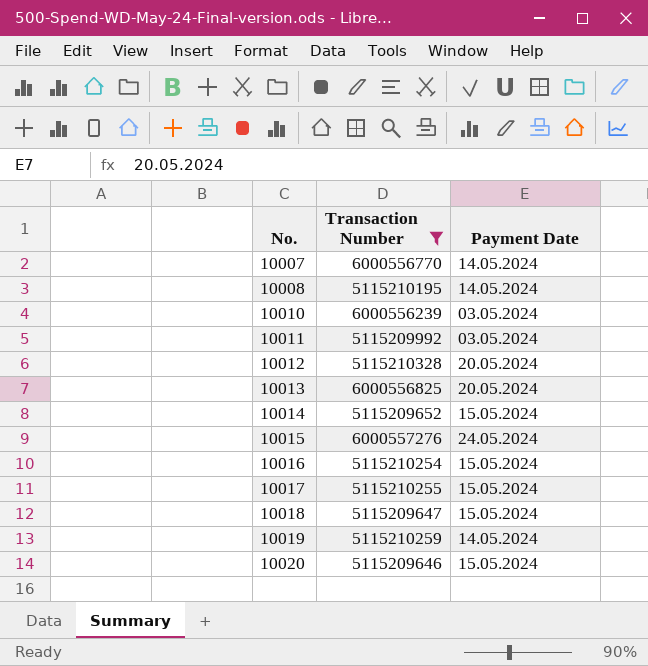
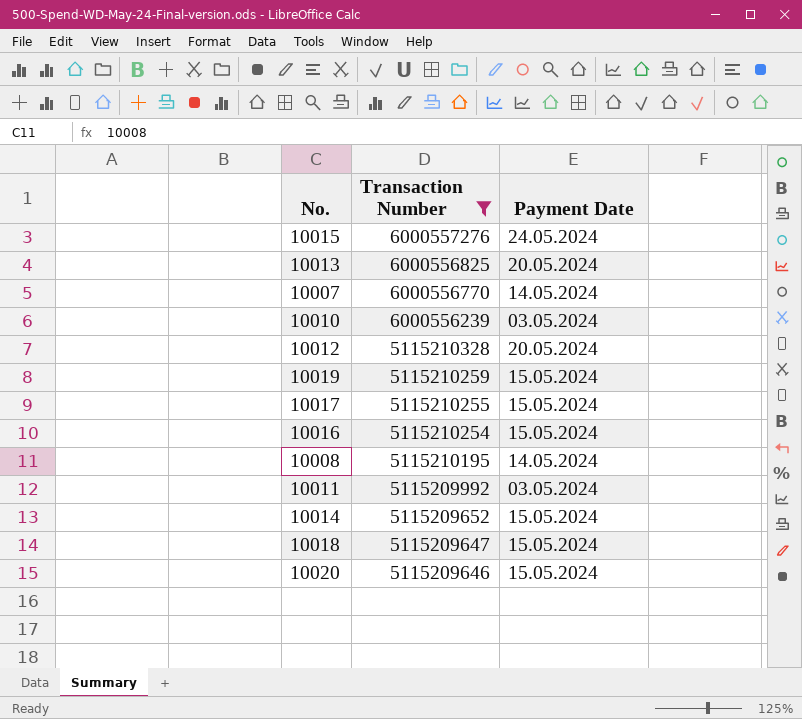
row order: No. ascending -> Transaction Number descending
10019 | Payment Date: 14.05.2024 -> 15.05.2024

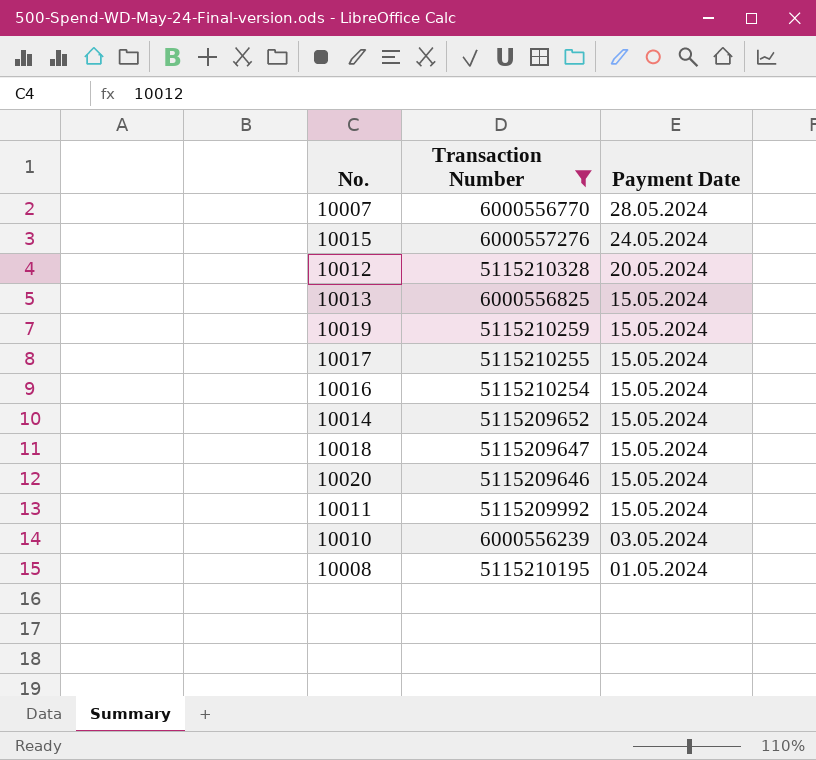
row order: Transaction Number descending -> Payment Date descending
10007 | Payment Date: 14.05.2024 -> 28.05.2024
10013 | Payment Date: 20.05.2024 -> 15.05.2024
10011 | Payment Date: 03.05.2024 -> 15.05.2024
10008 | Payment Date: 14.05.2024 -> 01.05.2024

